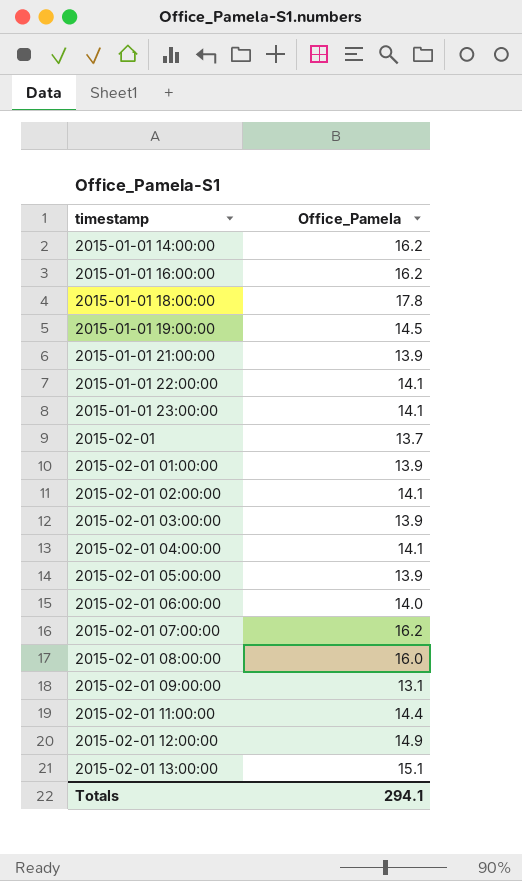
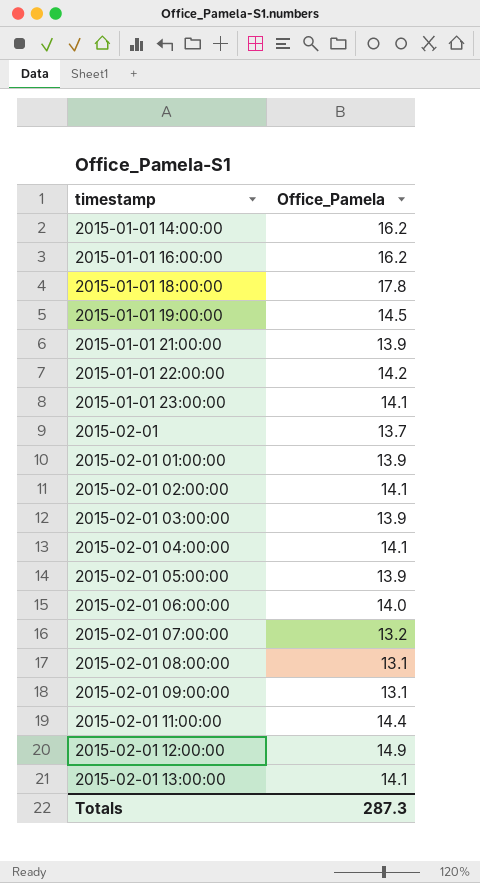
2015-01-01 22:00:00 | Office_Pamela: 14.1 -> 14.2
2015-02-01 07:00:00 | Office_Pamela: 16.2 -> 13.2
2015-02-01 08:00:00 | Office_Pamela: 16.0 -> 13.1
2015-02-01 13:00:00 | Office_Pamela: 15.1 -> 14.1
Totals | Office_Pamela: 294.1 -> 287.3

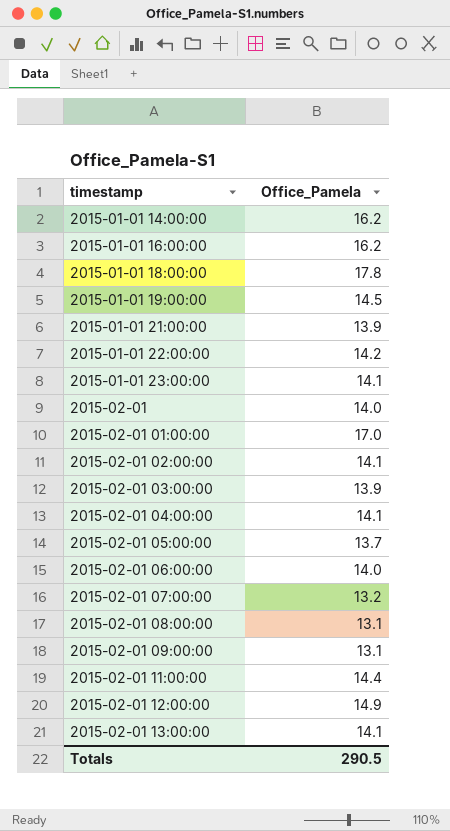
2015-02-01 | Office_Pamela: 13.7 -> 14.0
2015-02-01 01:00:00 | Office_Pamela: 13.9 -> 17.0
2015-02-01 05:00:00 | Office_Pamela: 13.9 -> 13.7
Totals | Office_Pamela: 287.3 -> 290.5

